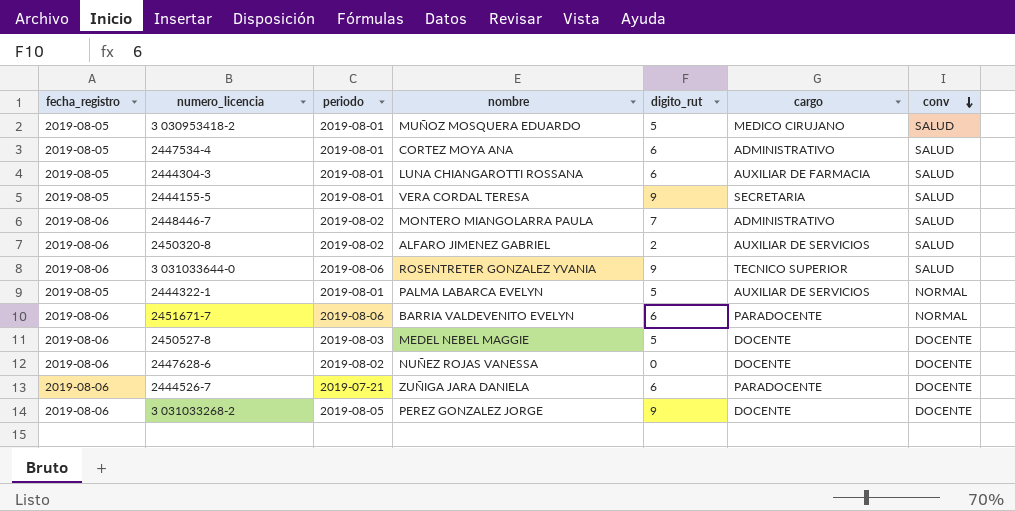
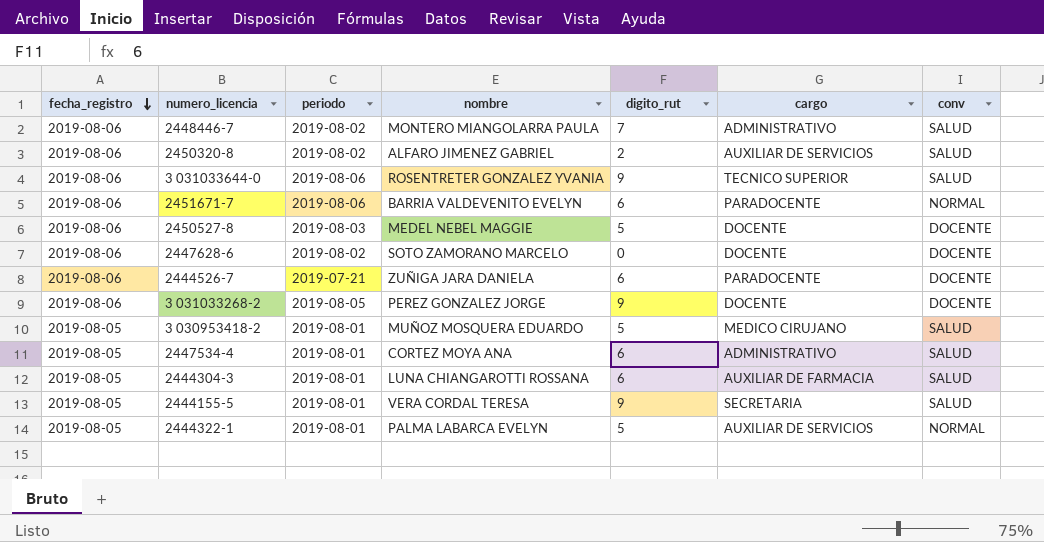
row order: conv descending -> fecha_registro descending
2447628-6 | nombre: NUÑEZ ROJAS VANESSA -> SOTO ZAMORANO MARCELO

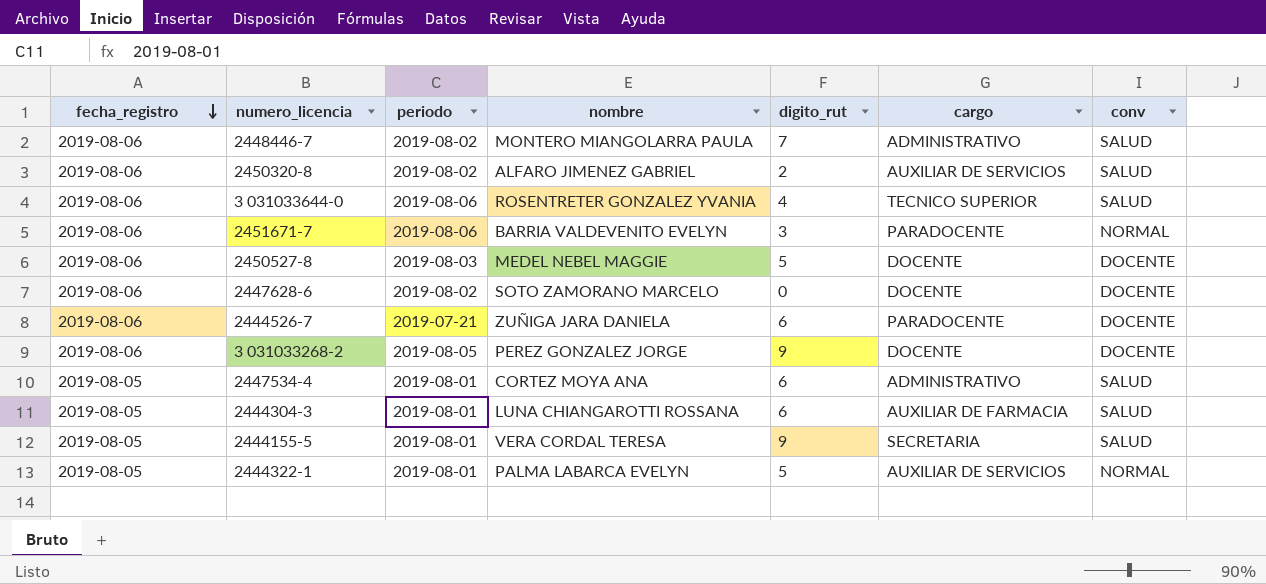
row 3 030953418-2: 2019-08-05 | 2019-08-01 | MUÑOZ MOSQUERA EDUARDO | 5 | MEDICO CIRUJANO | SALUD -> none
3 031033644-0 | digito_rut: 9 -> 4
2451671-7 | digito_rut: 6 -> 3

